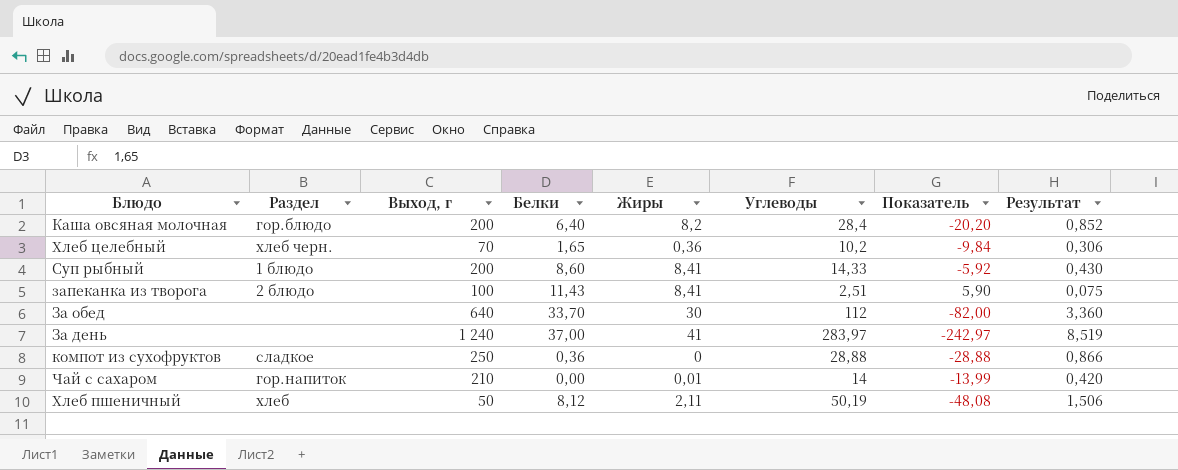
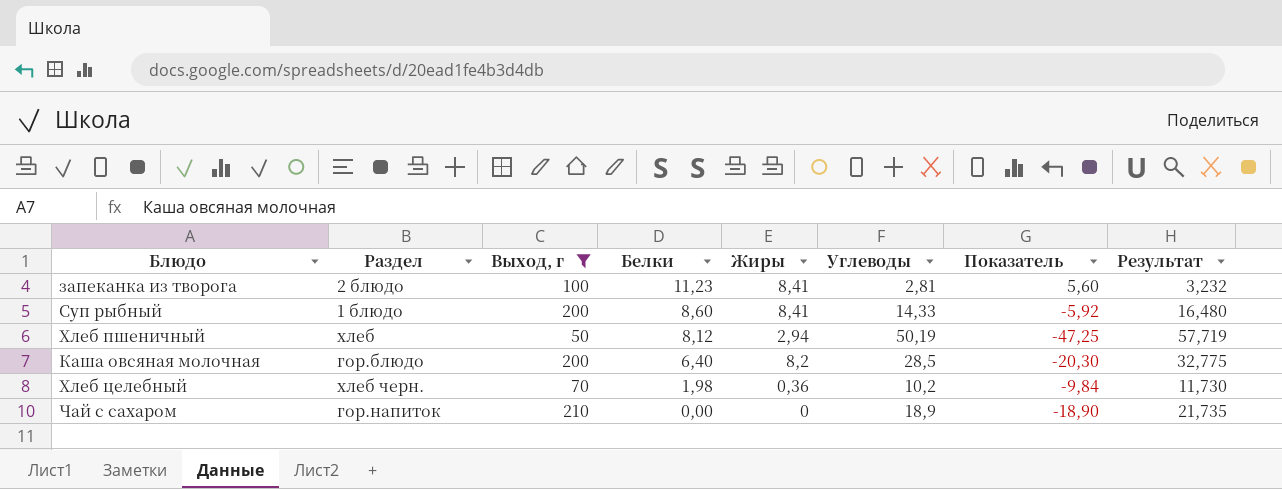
filter: none -> Выход, г <= 210
row order: none -> Белки descending
column Результат | formula: [Углеводы] * 0,03 -> [Углеводы] * 1,15
запеканка из творога | Белки: 11,43 -> 11,23
запеканка из творога | Углеводы: 2,51 -> 2,81
запеканка из творога | Показатель: 5,90 -> 5,60
Хлеб пшеничный | Жиры: 2,11 -> 2,94
Хлеб пшеничный | Показатель: -48,08 -> -47,25
Каша овсяная молочная | Углеводы: 28,4 -> 28,5
Каша овсяная молочная | Показатель: -20,20 -> -20,30
Хлеб целебный | Белки: 1,65 -> 1,98
Чай с сахаром | Жиры: 0,01 -> 0
Чай с сахаром | Углеводы: 14 -> 18,9
Чай с сахаром | Показатель: -13,99 -> -18,90

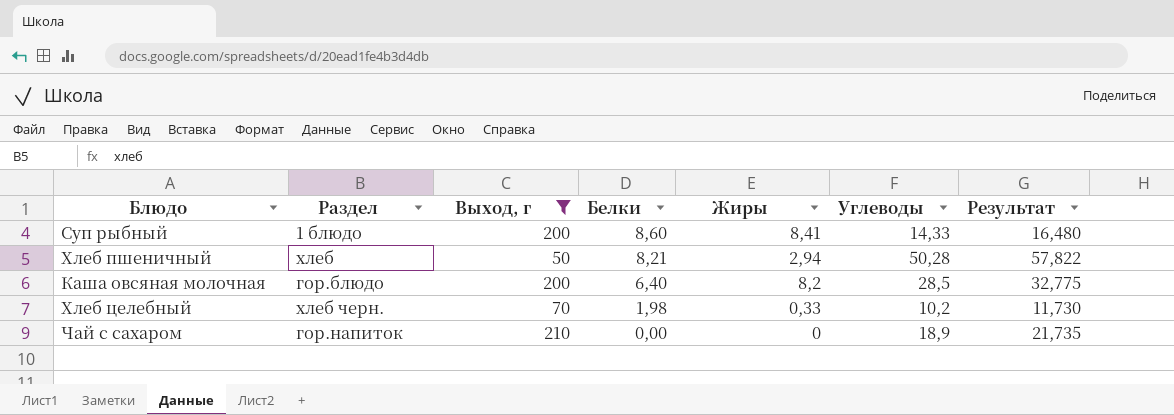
column Показатель | formula: [Жиры] - [Углеводы] -> none
row запеканка из творога: 2 блюдо | 100 | 11,23 | 8,41 | 2,81 | 5,60 | 3,232 -> none
Хлеб пшеничный | Белки: 8,12 -> 8,21
Хлеб пшеничный | Углеводы: 50,19 -> 50,28
Хлеб пшеничный | Результат: 57,719 -> 57,822
Хлеб целебный | Жиры: 0,36 -> 0,33

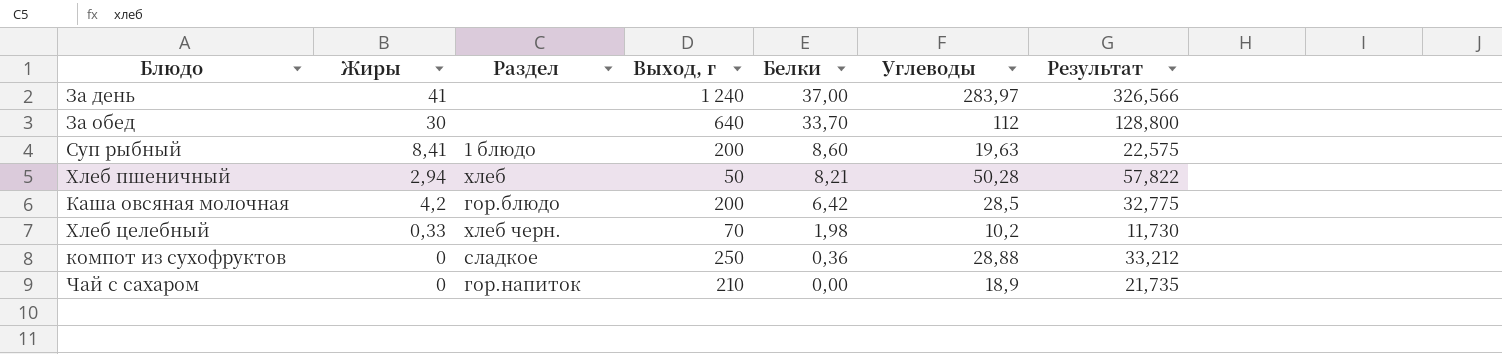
filter: Выход, г <= 210 -> none
column Жиры | position: 5 -> 2
Суп рыбный | Углеводы: 14,33 -> 19,63
Суп рыбный | Результат: 16,480 -> 22,575
Каша овсяная молочная | Жиры: 8,2 -> 4,2
Каша овсяная молочная | Белки: 6,40 -> 6,42

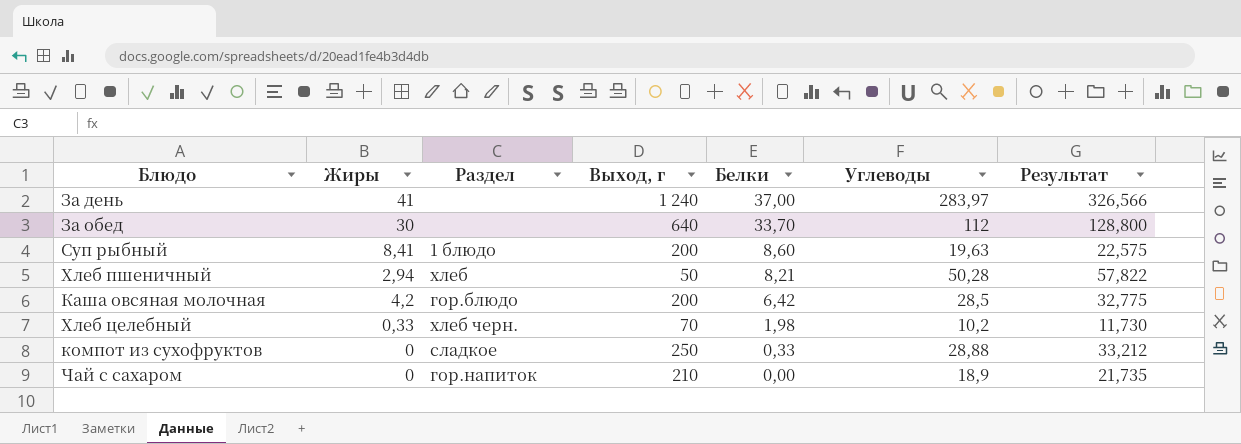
компот из сухофруктов | Белки: 0,36 -> 0,33

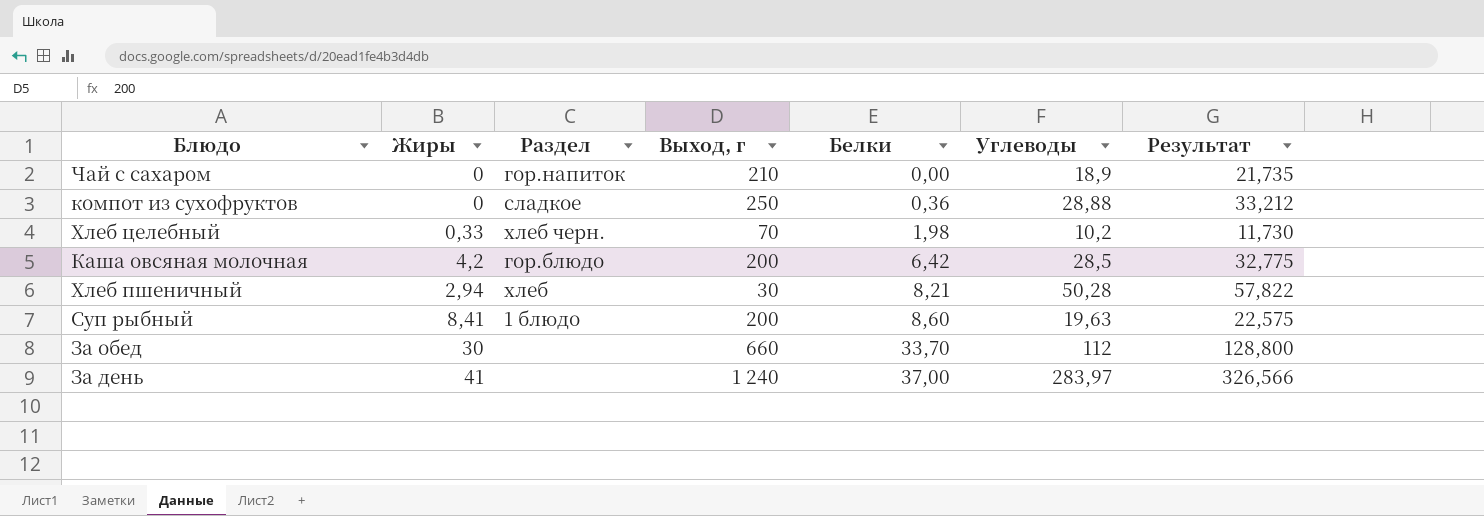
row order: Белки descending -> Белки ascending
компот из сухофруктов | Белки: 0,33 -> 0,36
Хлеб пшеничный | Выход, г: 50 -> 30
За обед | Выход, г: 640 -> 660

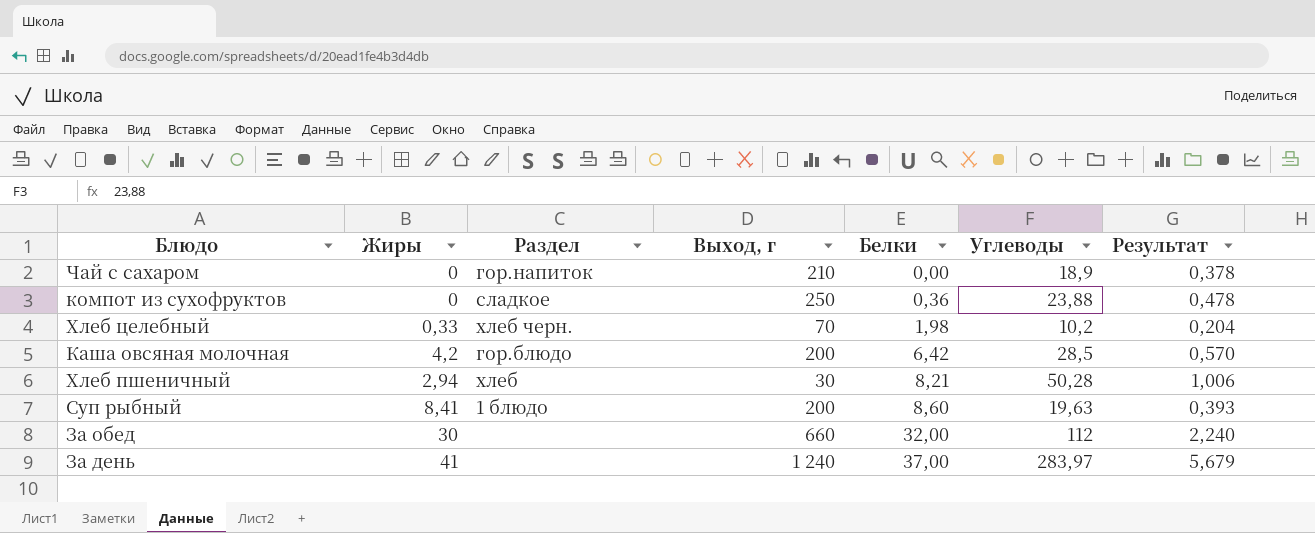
column Результат | formula: [Углеводы] * 1,15 -> [Углеводы] * 0,02
компот из сухофруктов | Углеводы: 28,88 -> 23,88
За обед | Белки: 33,70 -> 32,00

